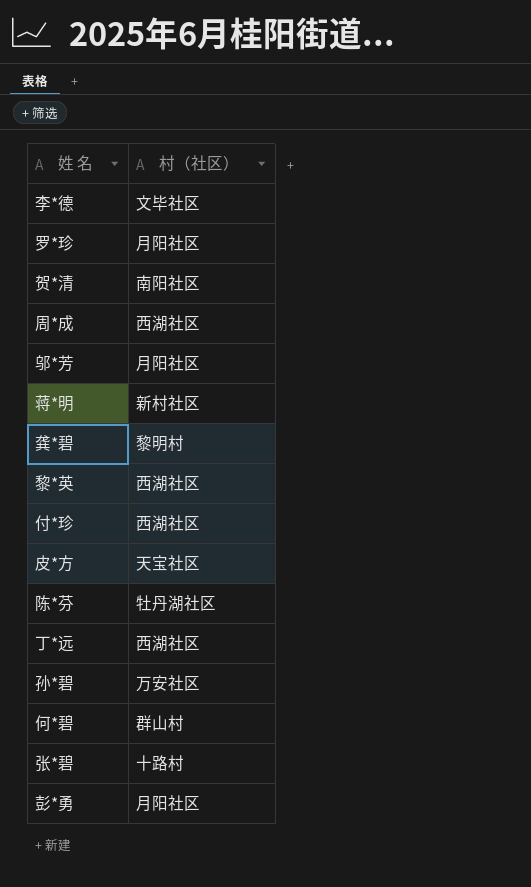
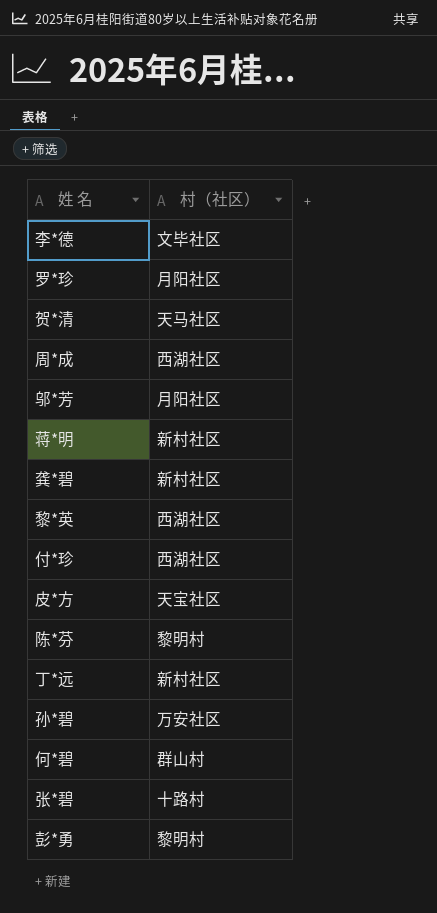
贺*清 | 村（社区）: 南阳社区 -> 天马社区
龚*碧 | 村（社区）: 黎明村 -> 新村社区
陈*芬 | 村（社区）: 牡丹湖社区 -> 黎明村
丁*远 | 村（社区）: 西湖社区 -> 新村社区
彭*勇 | 村（社区）: 月阳社区 -> 黎明村

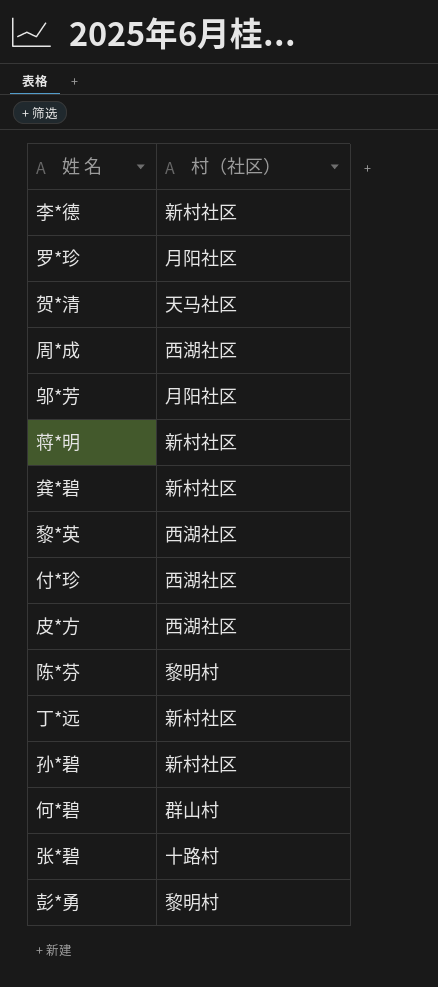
李*德 | 村（社区）: 文毕社区 -> 新村社区
皮*方 | 村（社区）: 天宝社区 -> 西湖社区
孙*碧 | 村（社区）: 万安社区 -> 新村社区

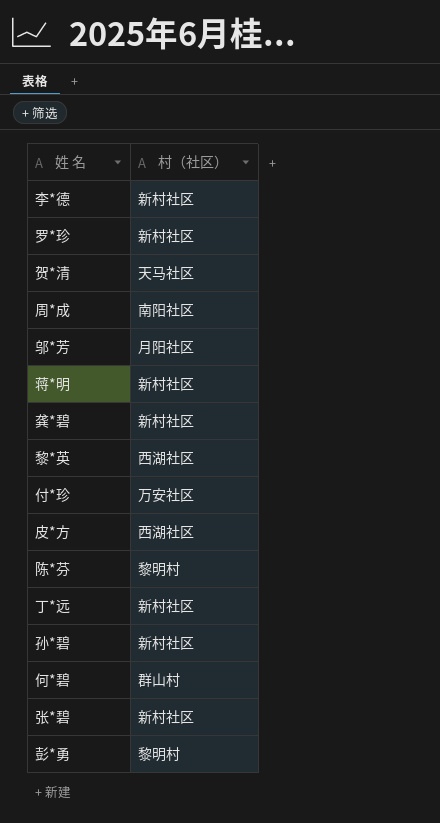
罗*珍 | 村（社区）: 月阳社区 -> 新村社区
周*成 | 村（社区）: 西湖社区 -> 南阳社区
付*珍 | 村（社区）: 西湖社区 -> 万安社区
张*碧 | 村（社区）: 十路村 -> 新村社区

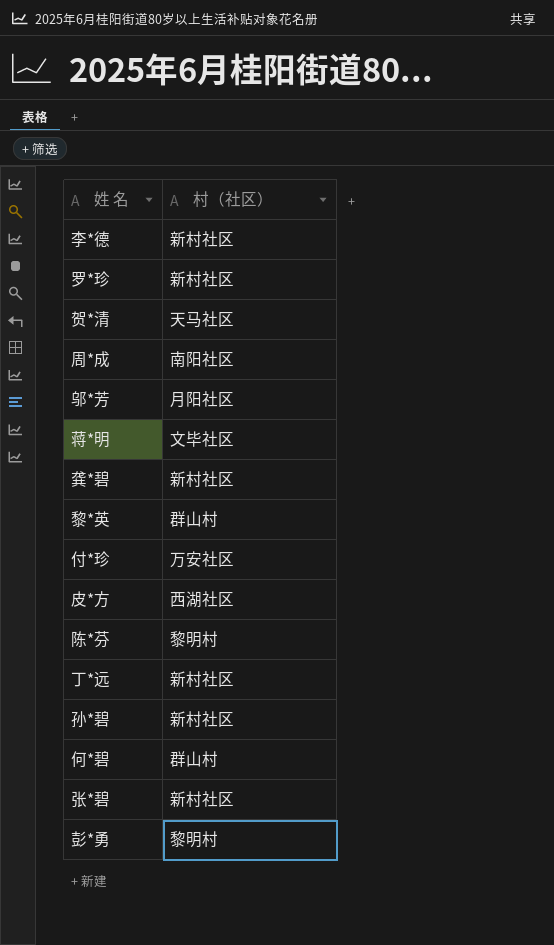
蒋*明 | 村（社区）: 新村社区 -> 文毕社区
黎*英 | 村（社区）: 西湖社区 -> 群山村

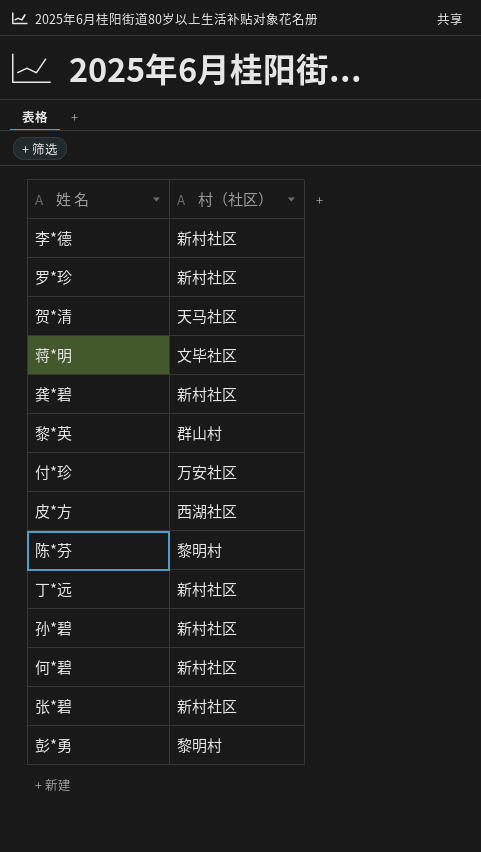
row 周*成: 南阳社区 -> none
row 邬*芳: 月阳社区 -> none
何*碧 | 村（社区）: 群山村 -> 新村社区

